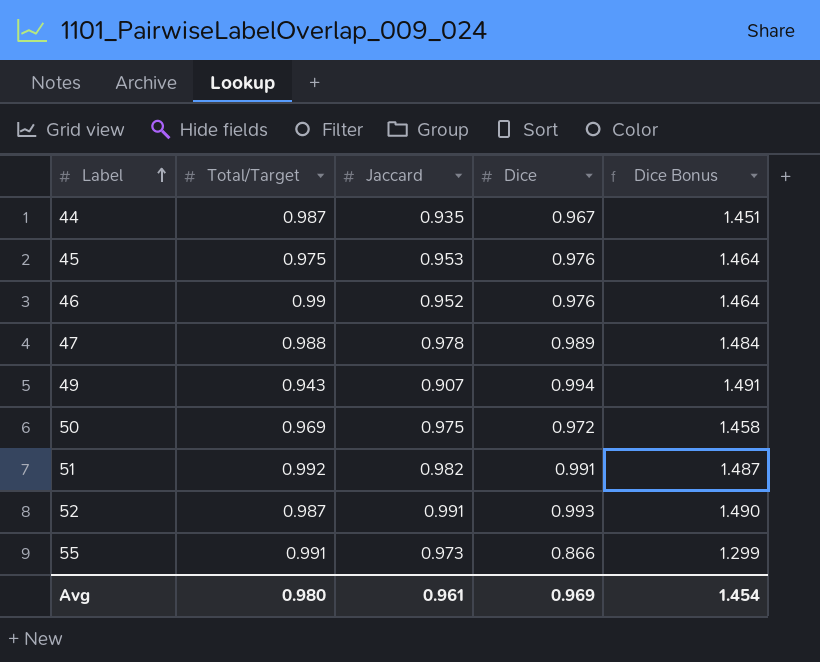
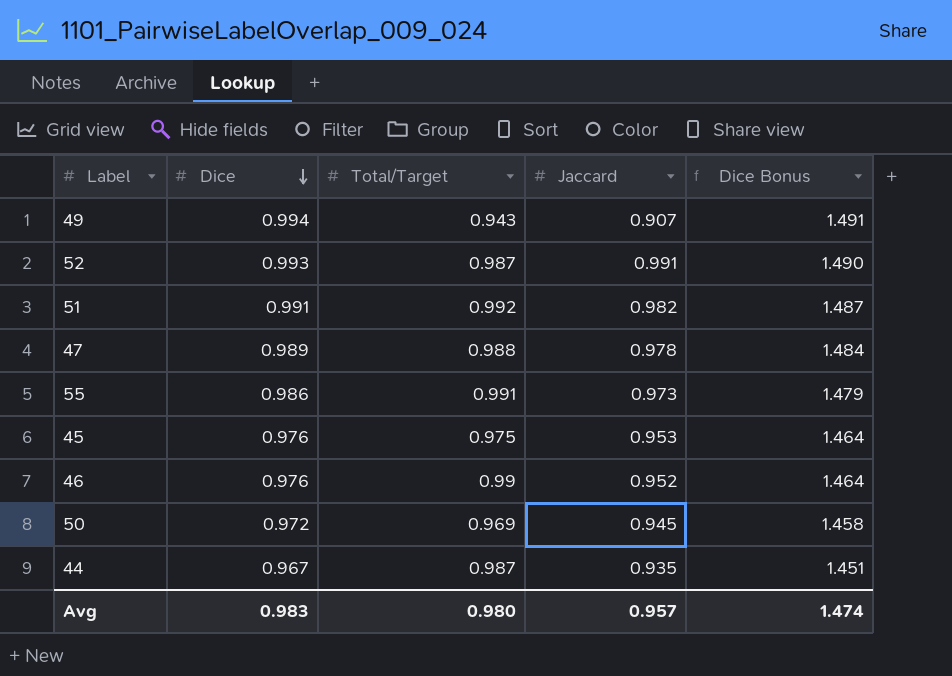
row order: Label ascending -> Dice descending
column Dice | position: 4 -> 2
55 | Dice: 0.866 -> 0.986
55 | Dice Bonus: 1.299 -> 1.479
50 | Jaccard: 0.975 -> 0.945
Avg | Dice: 0.969 -> 0.983
Avg | Jaccard: 0.961 -> 0.957
Avg | Dice Bonus: 1.454 -> 1.474

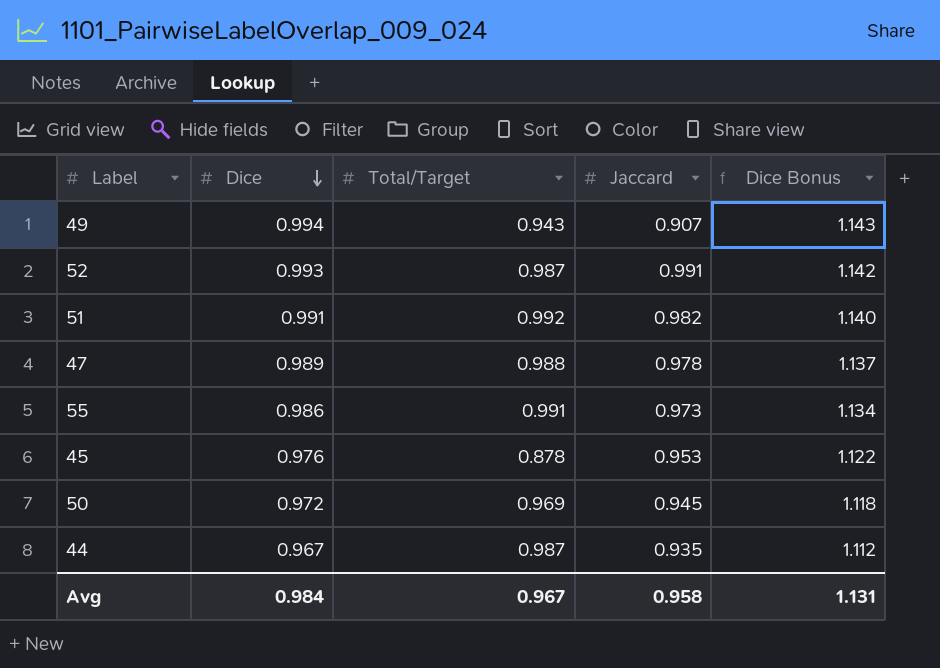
column Dice Bonus | formula: [Dice] * 1.5 -> [Dice] * 1.15
row 46: 0.976 | 0.99 | 0.952 | 1.464 -> none
45 | Total/Target: 0.975 -> 0.878
Avg | Dice: 0.983 -> 0.984
Avg | Total/Target: 0.980 -> 0.967
Avg | Jaccard: 0.957 -> 0.958
Avg | Dice Bonus: 1.474 -> 1.131

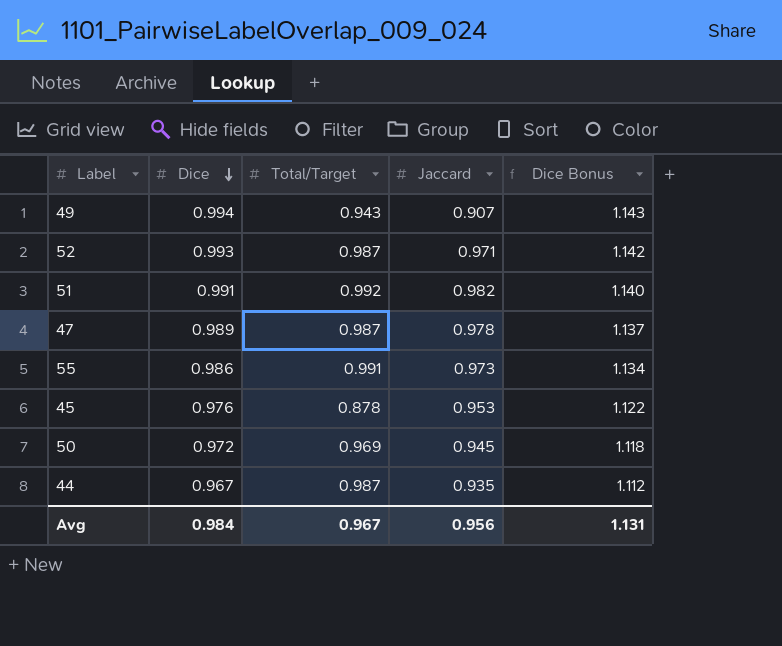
52 | Jaccard: 0.991 -> 0.971
47 | Total/Target: 0.988 -> 0.987
Avg | Jaccard: 0.958 -> 0.956

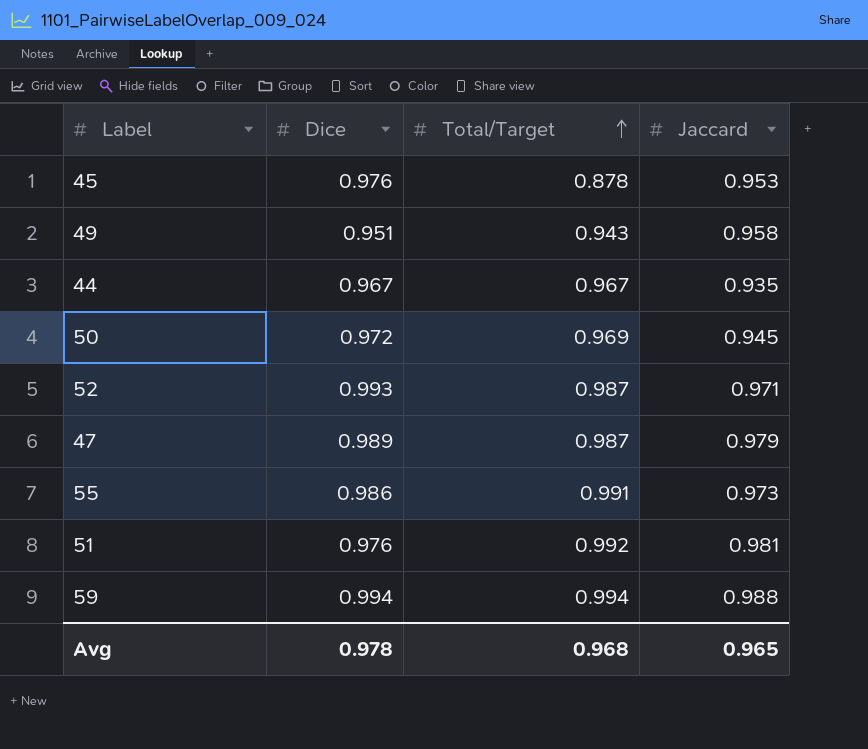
row order: Dice descending -> Total/Target ascending
column Dice Bonus | formula: [Dice] * 1.15 -> none
49 | Dice: 0.994 -> 0.951
49 | Jaccard: 0.907 -> 0.958
44 | Total/Target: 0.987 -> 0.967
47 | Jaccard: 0.978 -> 0.979
51 | Dice: 0.991 -> 0.976
51 | Jaccard: 0.982 -> 0.981
row 59: none -> 0.994 | 0.994 | 0.988
Avg | Dice: 0.984 -> 0.978
Avg | Total/Target: 0.967 -> 0.968
Avg | Jaccard: 0.956 -> 0.965

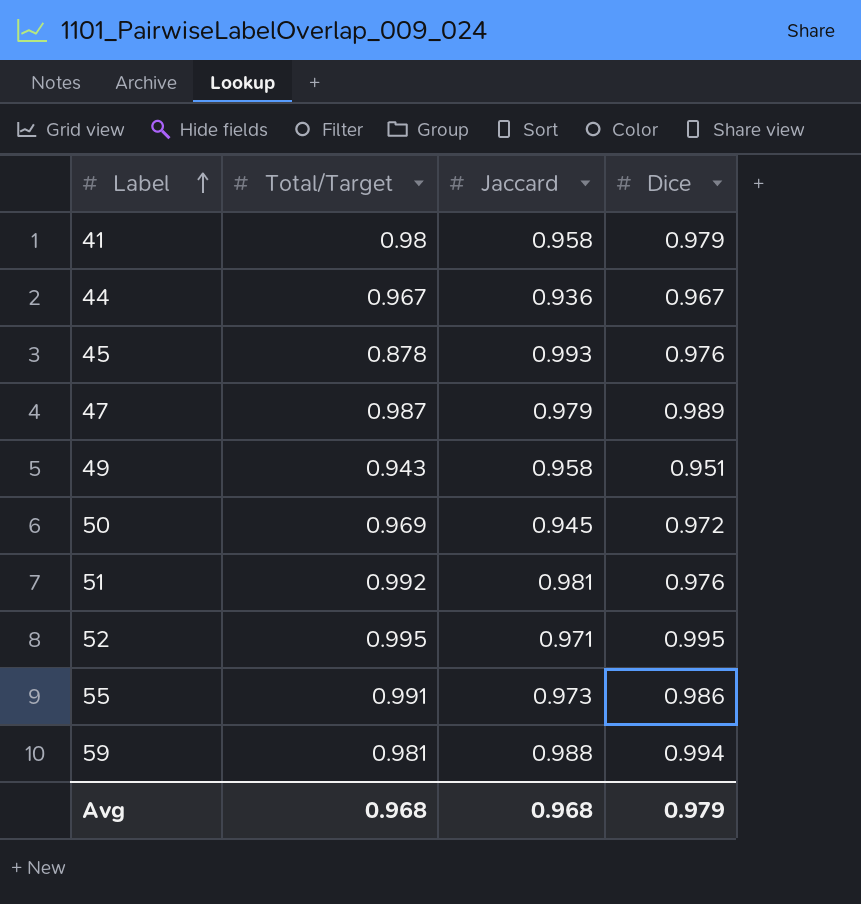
row order: Total/Target ascending -> Label ascending
column Dice | position: 2 -> 4
row 41: none -> 0.98 | 0.958 | 0.979
44 | Jaccard: 0.935 -> 0.936
45 | Jaccard: 0.953 -> 0.993
52 | Total/Target: 0.987 -> 0.995
52 | Dice: 0.993 -> 0.995
59 | Total/Target: 0.994 -> 0.981
Avg | Jaccard: 0.965 -> 0.968
Avg | Dice: 0.978 -> 0.979

